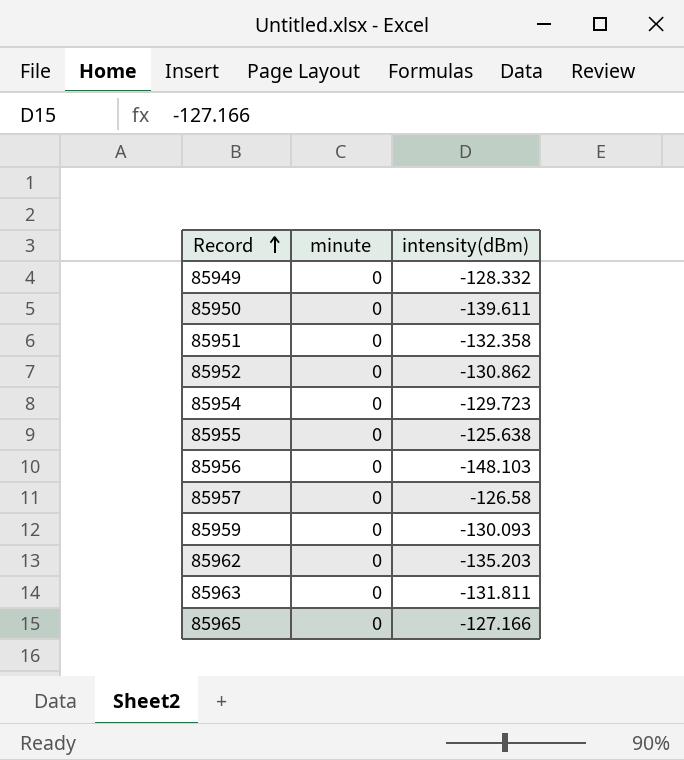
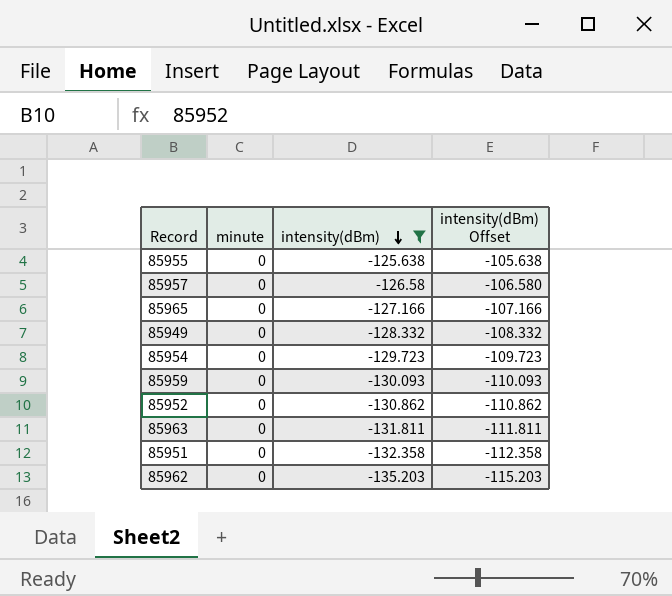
filter: none -> intensity(dBm) >= -135.203
row order: Record ascending -> intensity(dBm) descending
column intensity(dBm) Offset | formula: none -> [intensity(dBm)] + 20

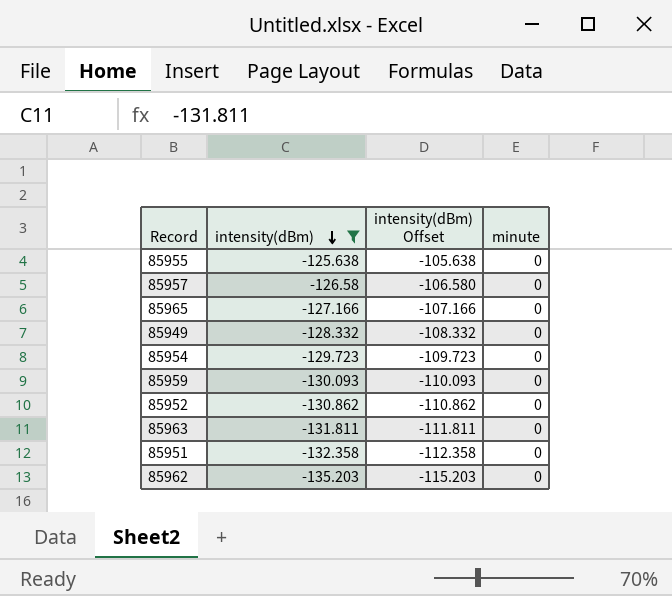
column minute | position: 2 -> 4

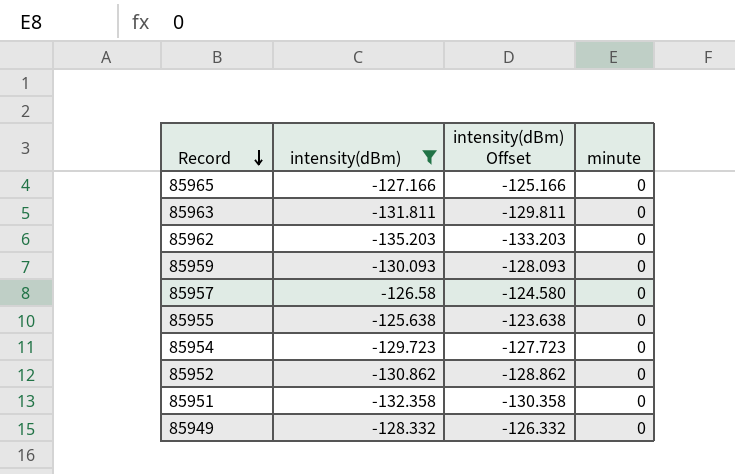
row order: intensity(dBm) descending -> Record descending
column intensity(dBm) Offset | formula: [intensity(dBm)] + 20 -> [intensity(dBm)] + 2

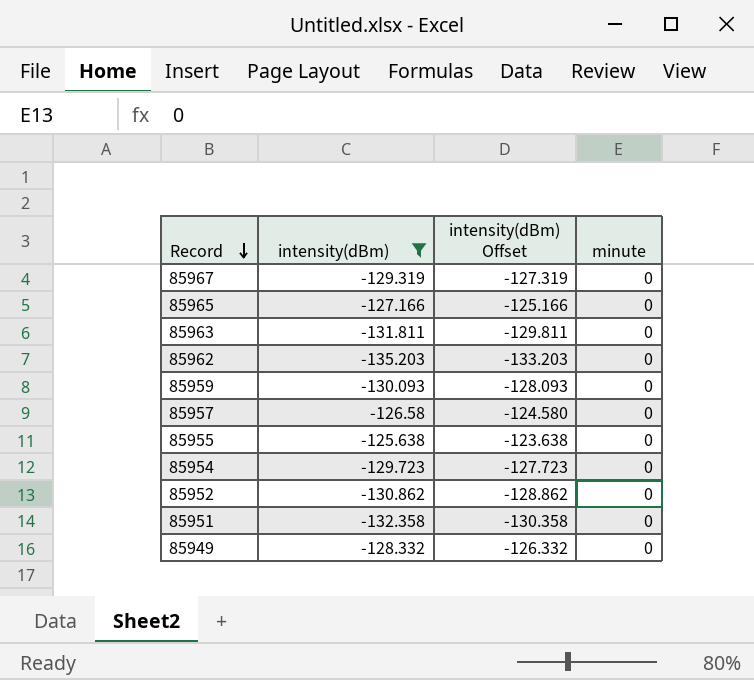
row 85967: none -> -129.319 | -127.319 | 0

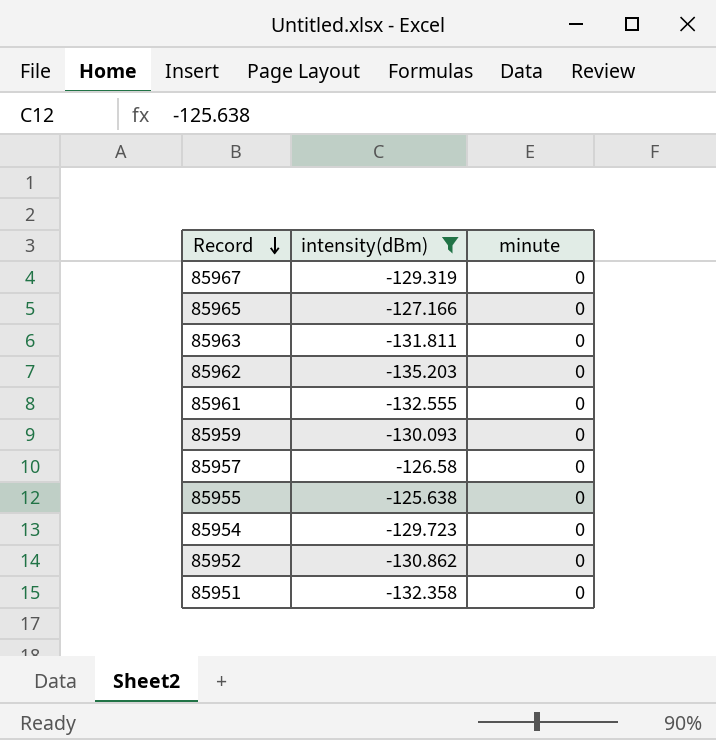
column intensity(dBm) Offset | formula: [intensity(dBm)] + 2 -> none
row 85949: -128.332 | -126.332 | 0 -> none
row 85961: none -> -132.555 | 0

